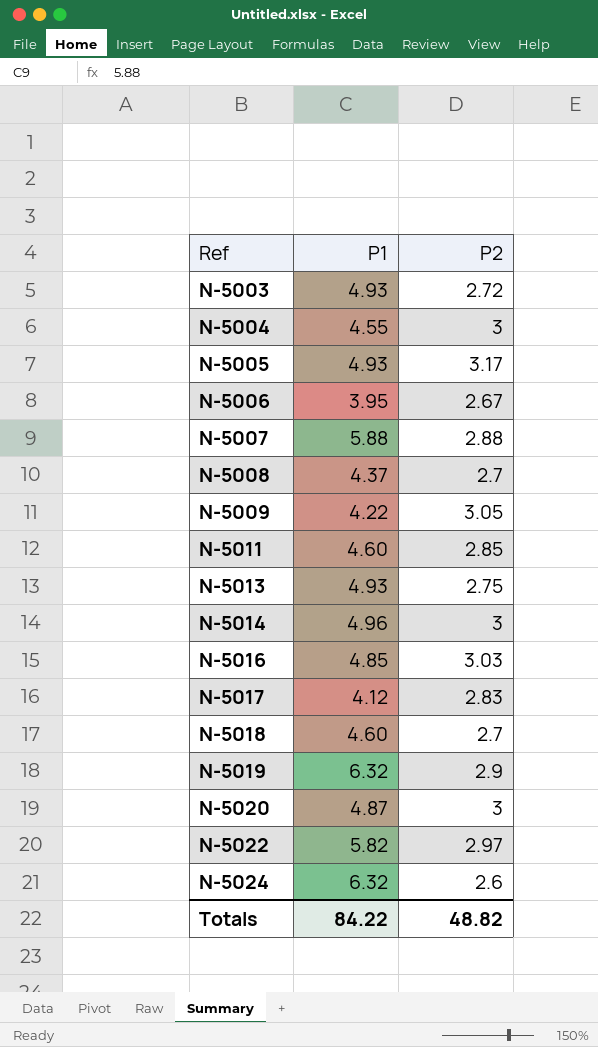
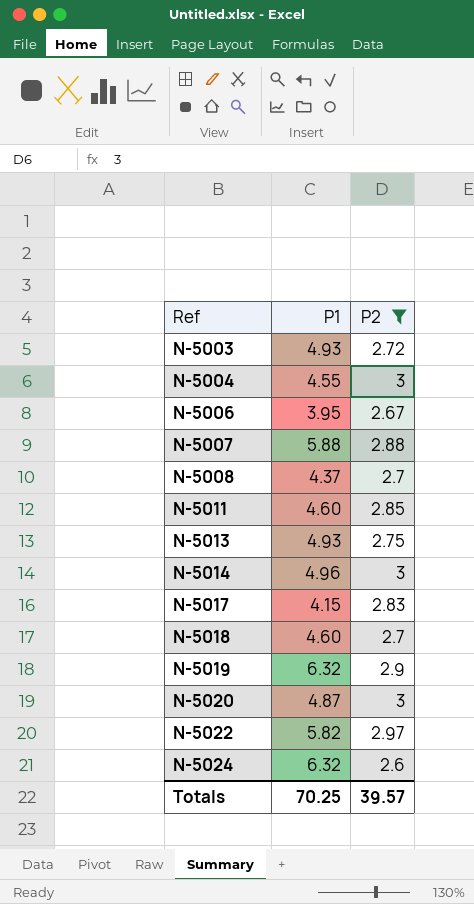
filter: none -> P2 <= 3
N-5017 | P1: 4.12 -> 4.15
Totals | P1: 84.22 -> 70.25
Totals | P2: 48.82 -> 39.57

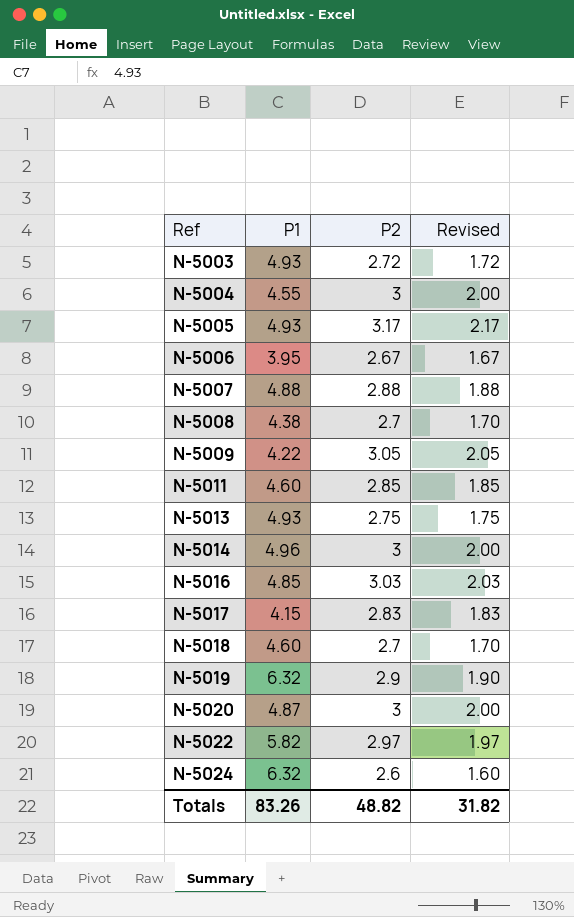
filter: P2 <= 3 -> none
column Revised | formula: none -> [P2] - 1
N-5007 | P1: 5.88 -> 4.88
N-5008 | P1: 4.37 -> 4.38
Totals | P1: 70.25 -> 83.26
Totals | P2: 39.57 -> 48.82

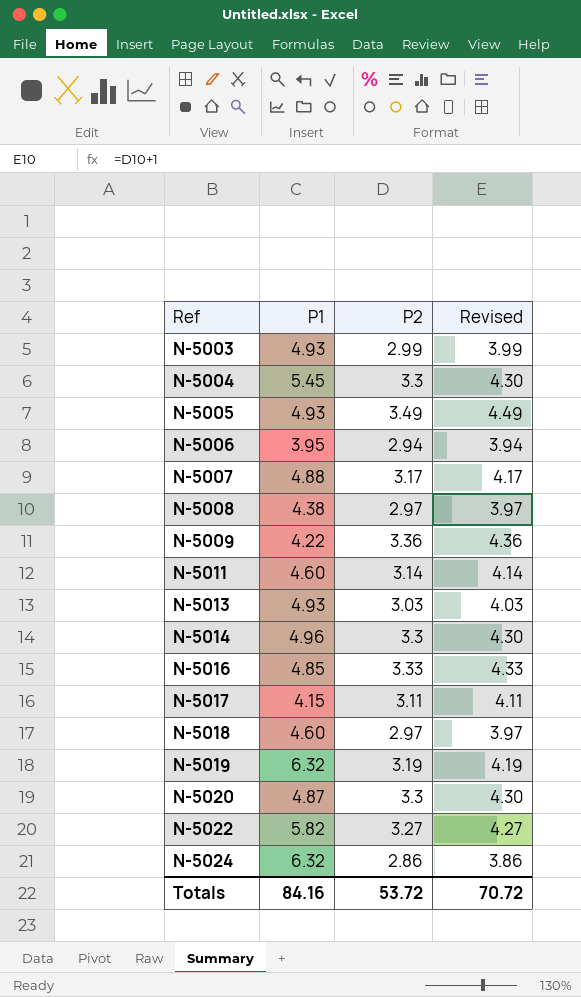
column Revised | formula: [P2] - 1 -> [P2] + 1
N-5003 | P2: 2.72 -> 2.99
N-5004 | P1: 4.55 -> 5.45
N-5004 | P2: 3 -> 3.3
N-5005 | P2: 3.17 -> 3.49
N-5006 | P2: 2.67 -> 2.94
N-5007 | P2: 2.88 -> 3.17
N-5008 | P2: 2.7 -> 2.97
N-5009 | P2: 3.05 -> 3.36
N-5011 | P2: 2.85 -> 3.14
N-5013 | P2: 2.75 -> 3.03
N-5014 | P2: 3 -> 3.3
N-5016 | P2: 3.03 -> 3.33
N-5017 | P2: 2.83 -> 3.11
N-5018 | P2: 2.7 -> 2.97
N-5019 | P2: 2.9 -> 3.19
N-5020 | P2: 3 -> 3.3
N-5022 | P2: 2.97 -> 3.27
N-5024 | P2: 2.6 -> 2.86
Totals | P1: 83.26 -> 84.16
Totals | P2: 48.82 -> 53.72
Totals | Revised: 31.82 -> 70.72

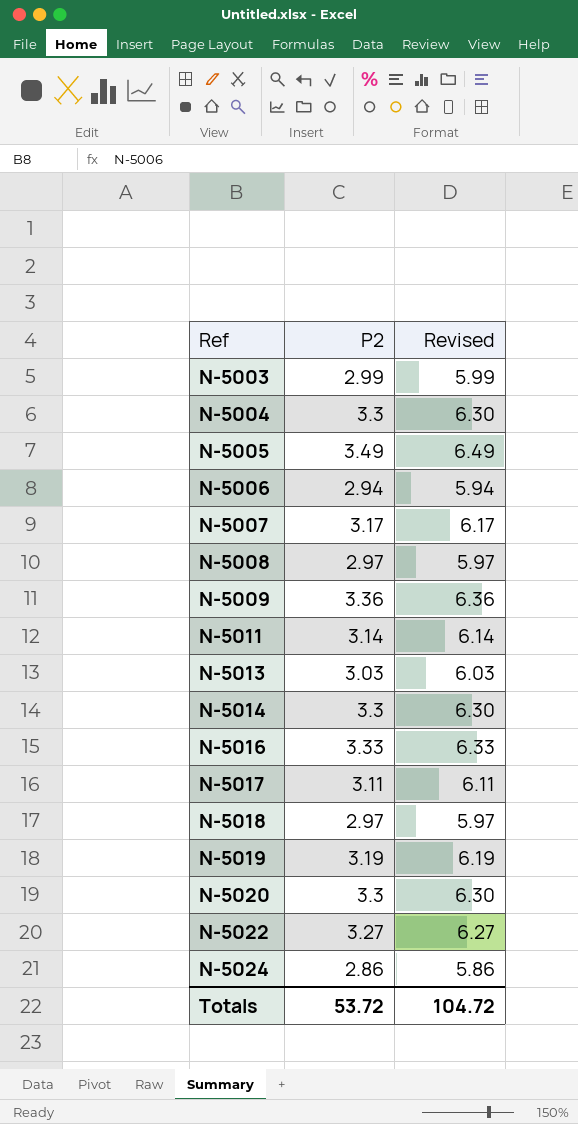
column P1 | position: 2 -> none
column Revised | formula: [P2] + 1 -> [P2] + 3
Totals | Revised: 70.72 -> 104.72

